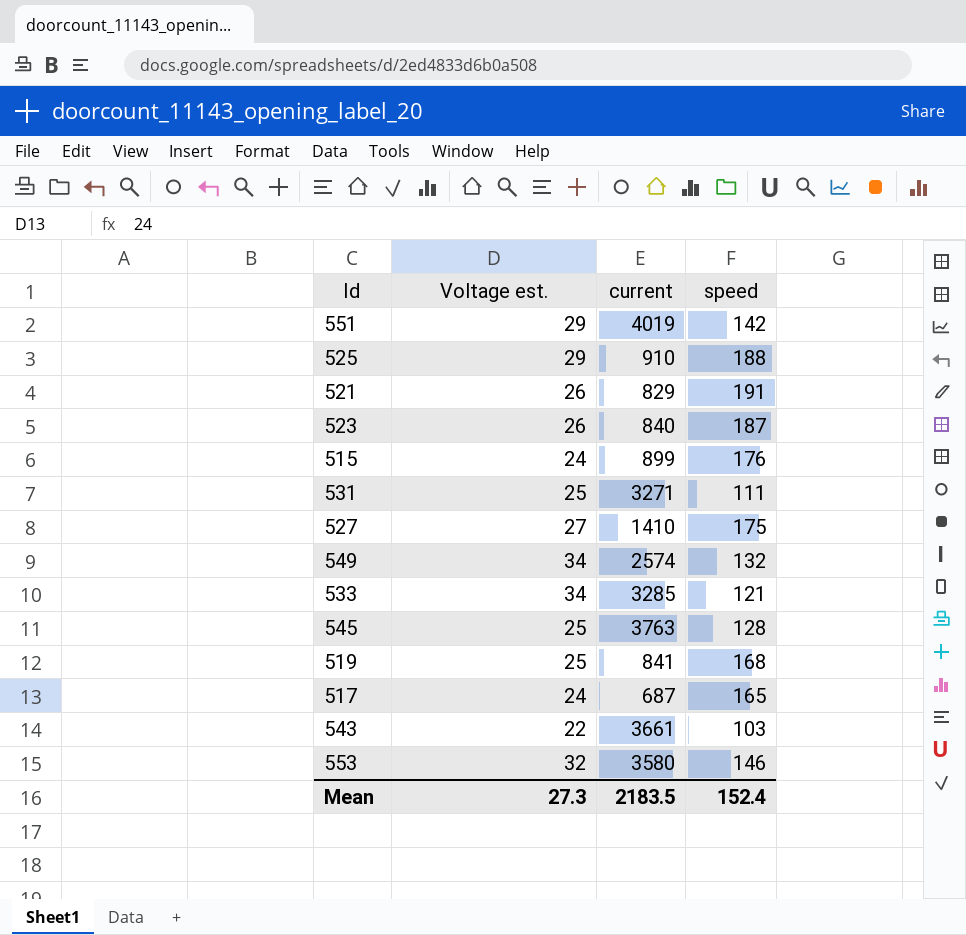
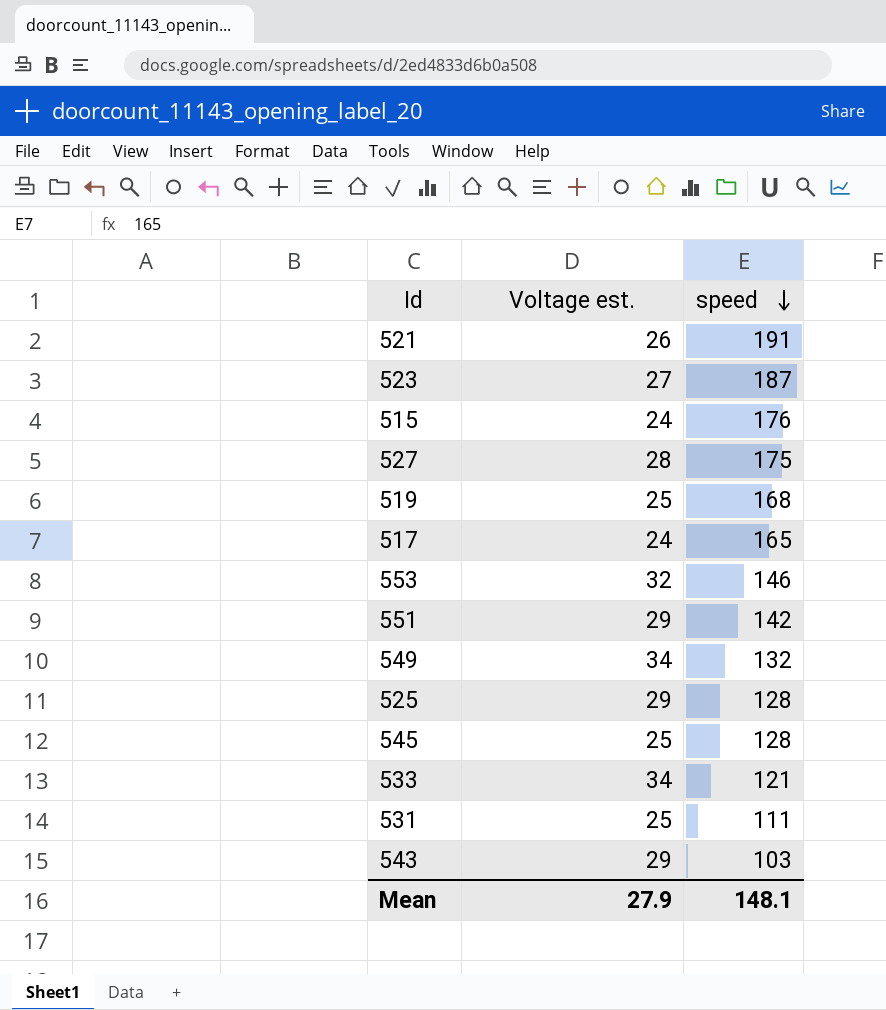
row order: none -> speed descending
column current | position: 3 -> none
523 | Voltage est.: 26 -> 27
527 | Voltage est.: 27 -> 28
525 | speed: 188 -> 128
543 | Voltage est.: 22 -> 29
Mean | Voltage est.: 27.3 -> 27.9
Mean | speed: 152.4 -> 148.1

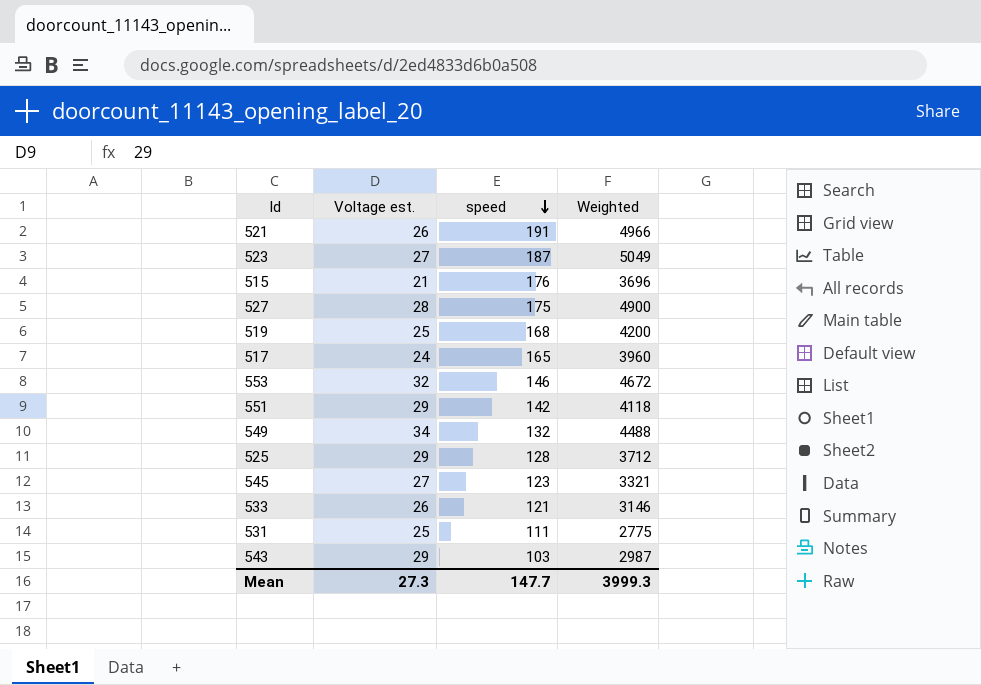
column Weighted | formula: none -> [Voltage est.] * [speed]
515 | Voltage est.: 24 -> 21
545 | Voltage est.: 25 -> 27
545 | speed: 128 -> 123
533 | Voltage est.: 34 -> 26
Mean | Voltage est.: 27.9 -> 27.3
Mean | speed: 148.1 -> 147.7

